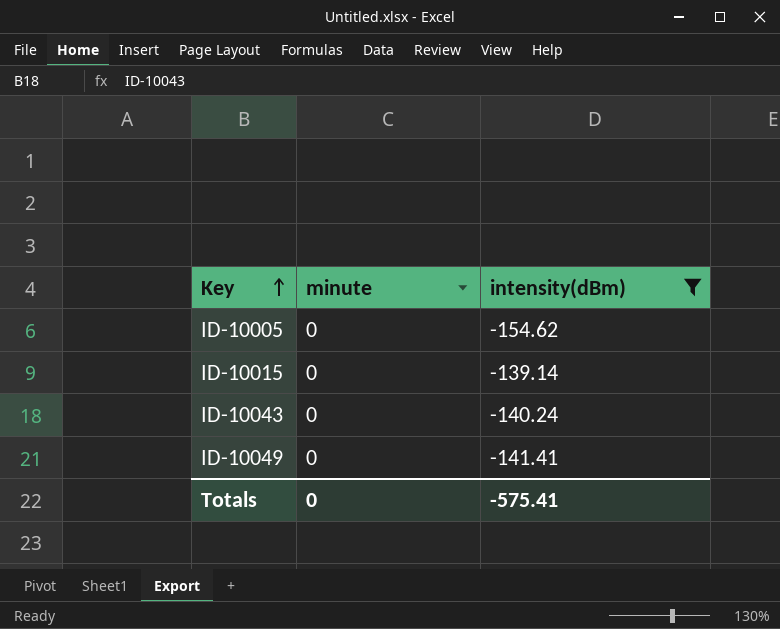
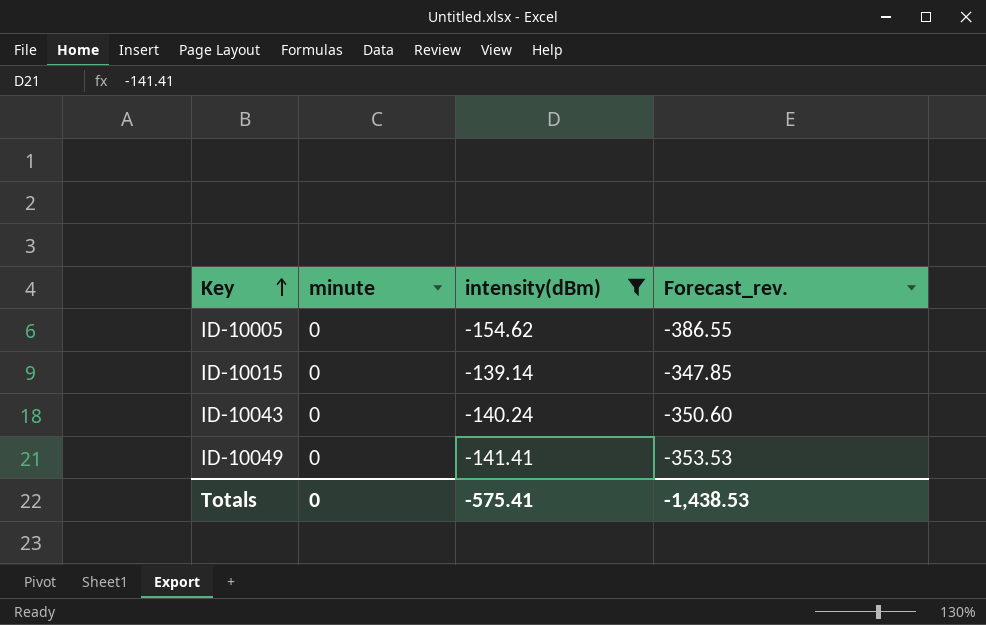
column Forecast_rev. | formula: none -> [intensity(dBm)] * 2.5

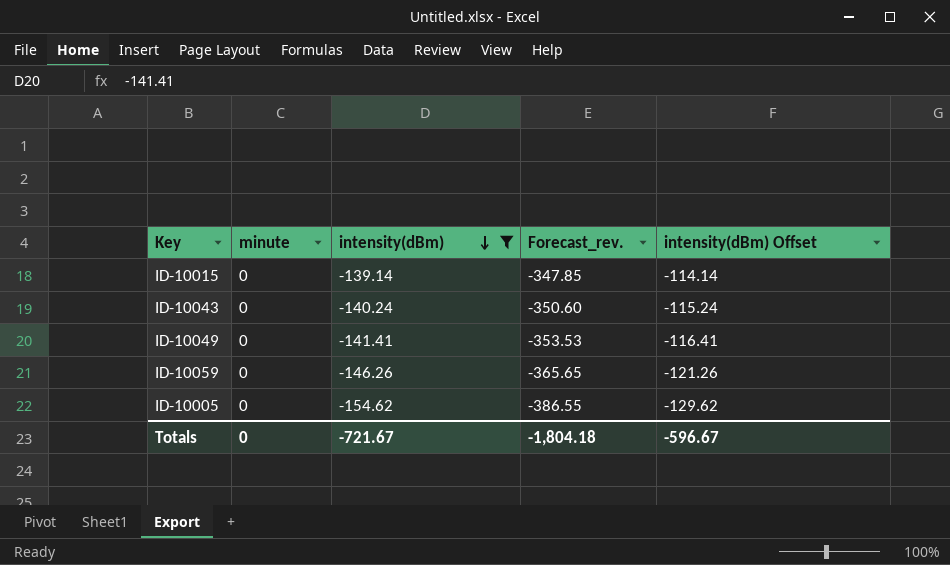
row order: Key ascending -> intensity(dBm) descending
column intensity(dBm) Offset | formula: none -> [intensity(dBm)] + 25
row ID-10059: none -> 0 | -146.26 | -365.65 | -121.26
Totals | intensity(dBm): -575.41 -> -721.67
Totals | Forecast_rev.: -1,438.53 -> -1,804.18

